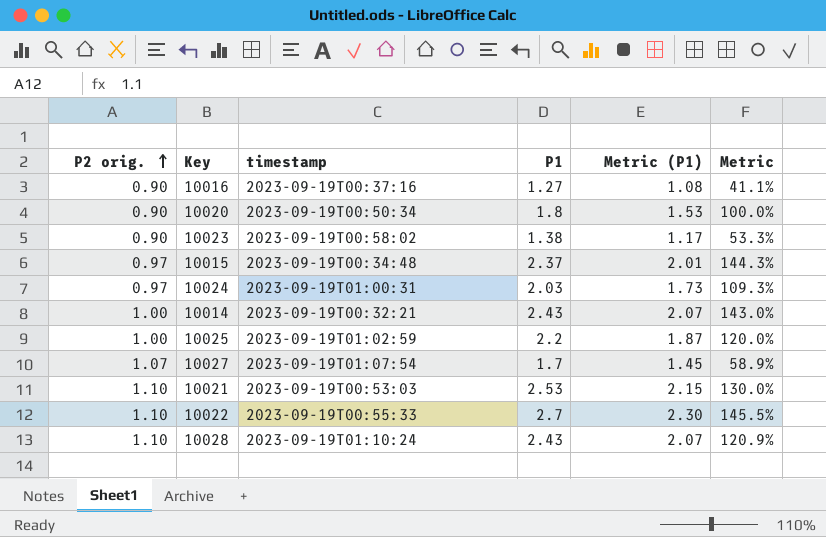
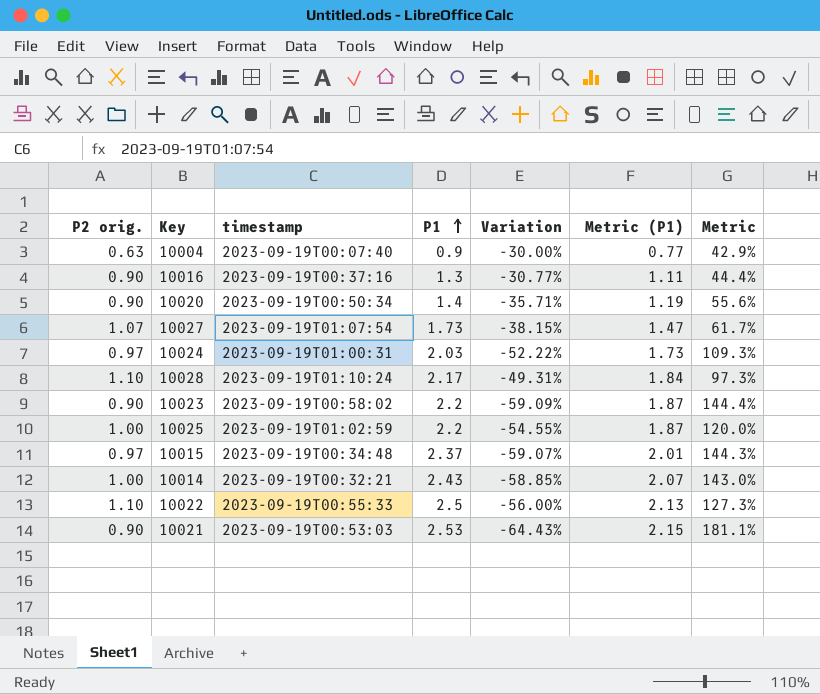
row order: P2 orig. ascending -> P1 ascending
column Variation | formula: none -> ([P2 orig.] - [P1]) / [P1]
row 10004: none -> 0.63 | 2023-09-19T00:07:40 | 0.9 | -30.00% | 0.77 | 42.9%
10016 | P1: 1.27 -> 1.3
10016 | Metric (P1): 1.08 -> 1.11
10016 | Metric: 41.1% -> 44.4%
10020 | P1: 1.8 -> 1.4
10020 | Metric (P1): 1.53 -> 1.19
10020 | Metric: 100.0% -> 55.6%
10027 | P1: 1.7 -> 1.73
10027 | Metric (P1): 1.45 -> 1.47
10027 | Metric: 58.9% -> 61.7%
10028 | P1: 2.43 -> 2.17
10028 | Metric (P1): 2.07 -> 1.84
10028 | Metric: 120.9% -> 97.3%
10023 | P1: 1.38 -> 2.2
10023 | Metric (P1): 1.17 -> 1.87
10023 | Metric: 53.3% -> 144.4%
10022 | P1: 2.7 -> 2.5
10022 | Metric (P1): 2.30 -> 2.13
10022 | Metric: 145.5% -> 127.3%
10021 | P2 orig.: 1.10 -> 0.90
10021 | Metric: 130.0% -> 181.1%

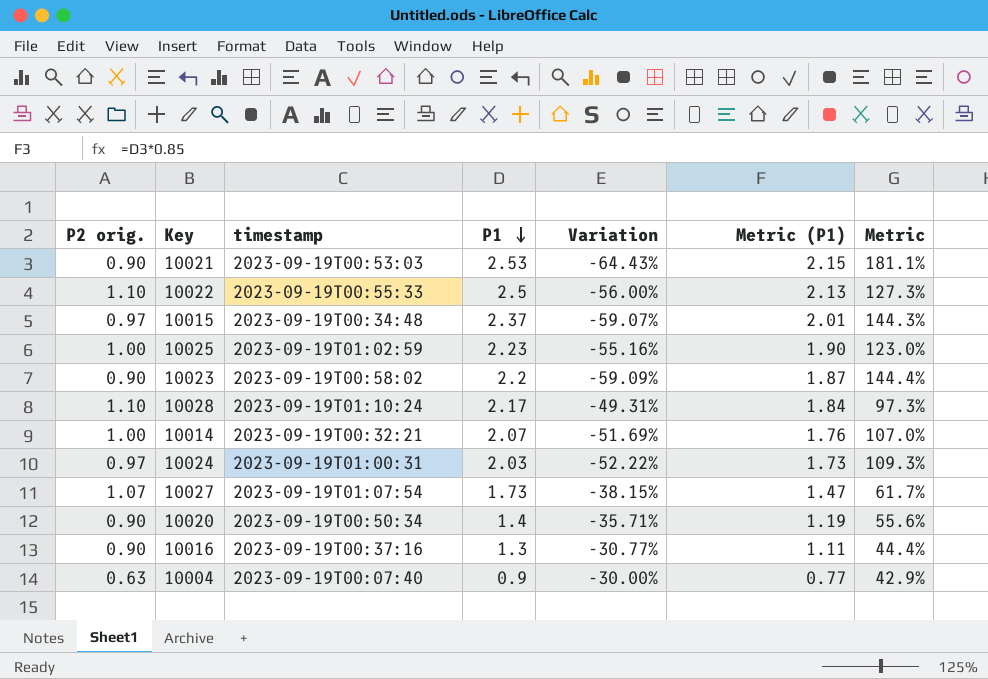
row order: P1 ascending -> P1 descending
10025 | P1: 2.2 -> 2.23
10025 | Variation: -54.55% -> -55.16%
10025 | Metric (P1): 1.87 -> 1.90
10025 | Metric: 120.0% -> 123.0%
10014 | P1: 2.43 -> 2.07
10014 | Variation: -58.85% -> -51.69%
10014 | Metric (P1): 2.07 -> 1.76
10014 | Metric: 143.0% -> 107.0%

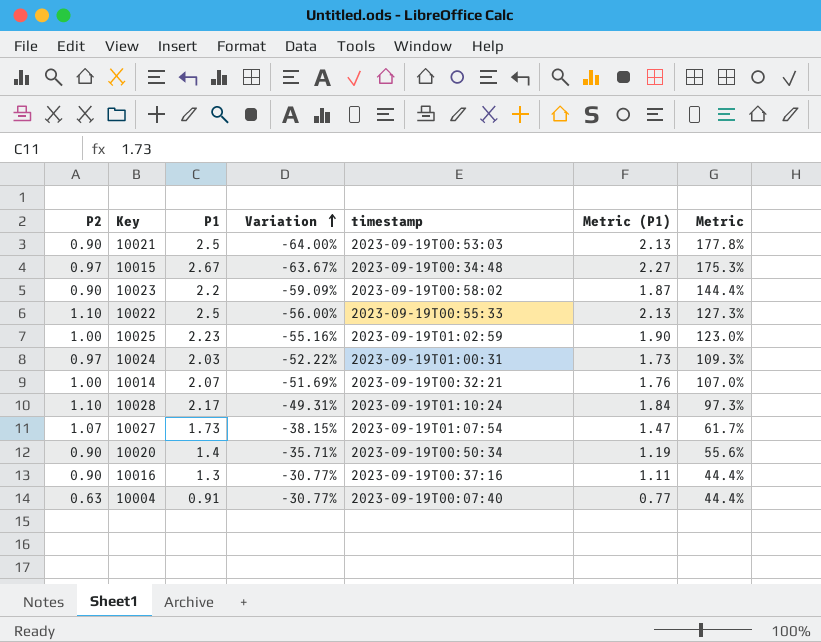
row order: P1 descending -> Variation ascending
column name: P2 orig. -> P2
column timestamp | position: 3 -> 5
10021 | P1: 2.53 -> 2.5
10021 | Variation: -64.43% -> -64.00%
10021 | Metric (P1): 2.15 -> 2.13
10021 | Metric: 181.1% -> 177.8%
10015 | P1: 2.37 -> 2.67
10015 | Variation: -59.07% -> -63.67%
10015 | Metric (P1): 2.01 -> 2.27
10015 | Metric: 144.3% -> 175.3%
10004 | P1: 0.9 -> 0.91
10004 | Variation: -30.00% -> -30.77%
10004 | Metric: 42.9% -> 44.4%

